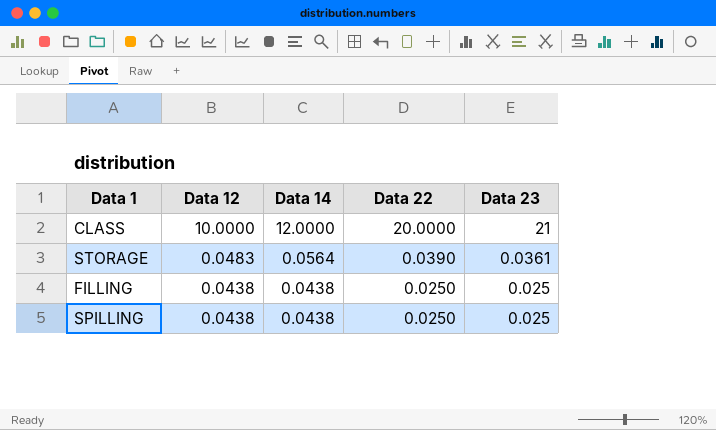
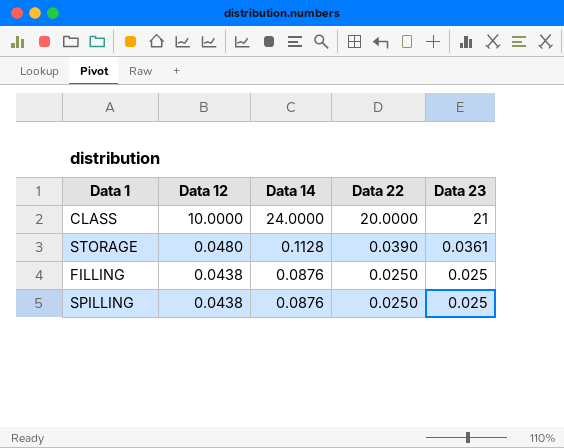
CLASS | Data 14: 12.0000 -> 24.0000
STORAGE | Data 12: 0.0483 -> 0.0480
STORAGE | Data 14: 0.0564 -> 0.1128
FILLING | Data 14: 0.0438 -> 0.0876
SPILLING | Data 14: 0.0438 -> 0.0876

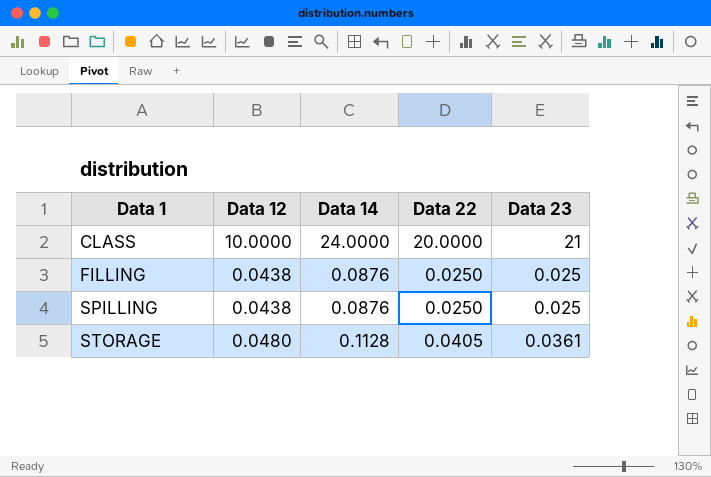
row order: Data 12 descending -> Data 1 ascending
STORAGE | Data 22: 0.0390 -> 0.0405

